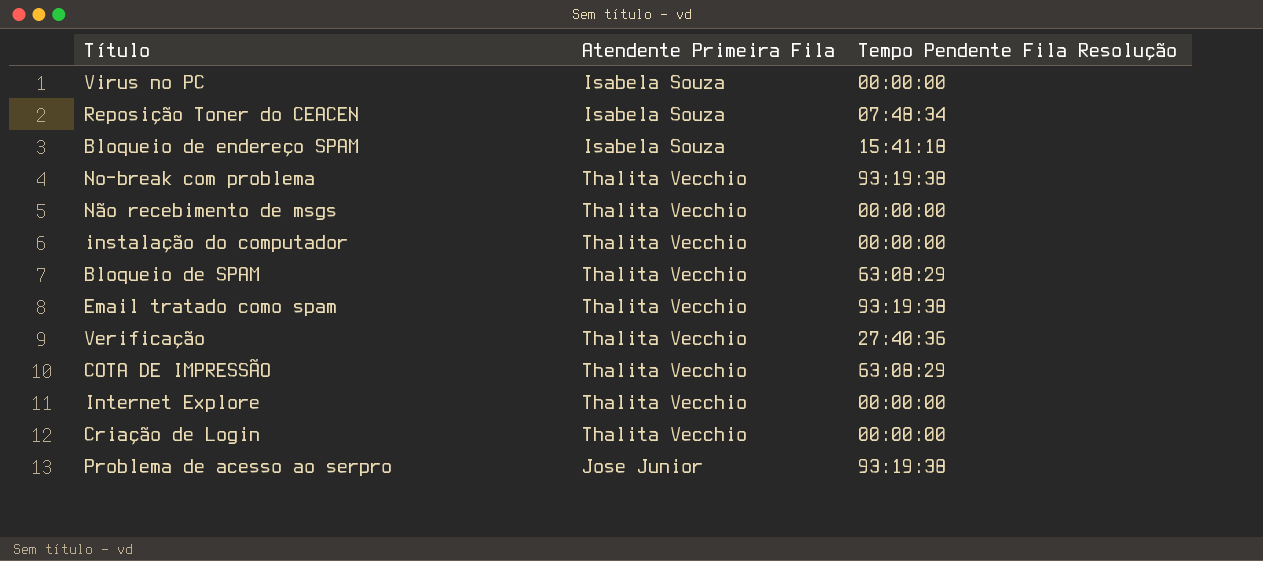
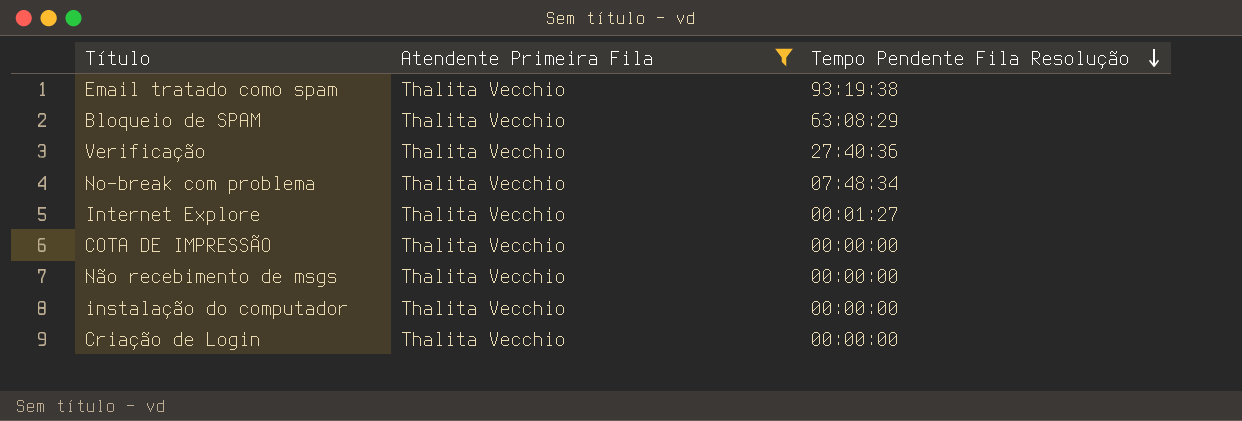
filter: none -> Atendente Primeira Fila = Thalita Vecchio
row order: none -> Tempo Pendente Fila Resolução descending
No-break com problema | Tempo Pendente Fila Resolução: 93:19:38 -> 07:48:34
Internet Explore | Tempo Pendente Fila Resolução: 00:00:00 -> 00:01:27
COTA DE IMPRESSÃO | Tempo Pendente Fila Resolução: 63:08:29 -> 00:00:00

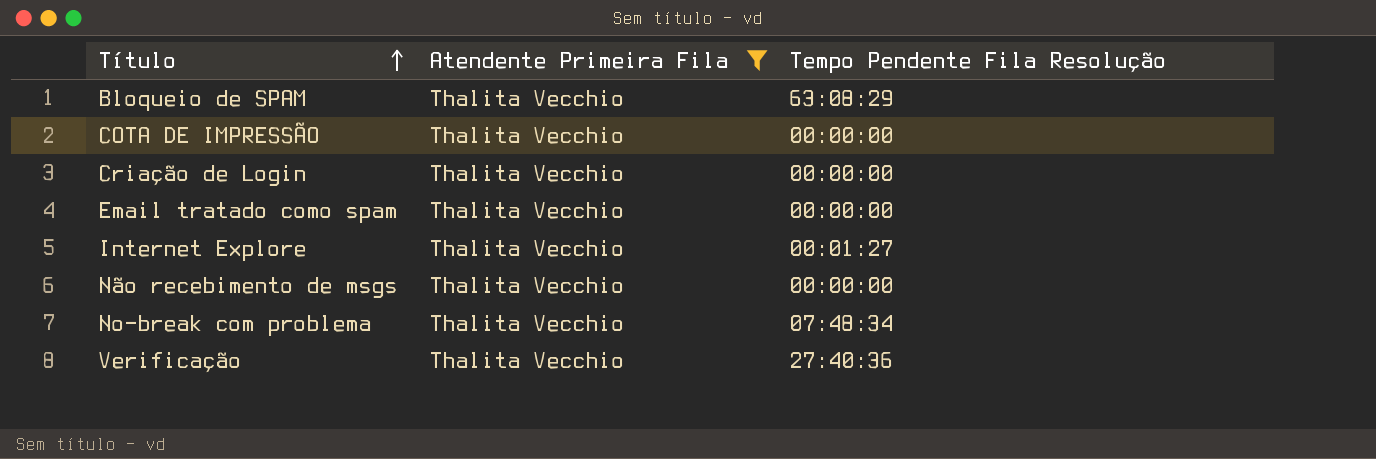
row order: Tempo Pendente Fila Resolução descending -> Título ascending
row instalação do computador: Thalita Vecchio | 00:00:00 -> none
Email tratado como spam | Tempo Pendente Fila Resolução: 93:19:38 -> 00:00:00

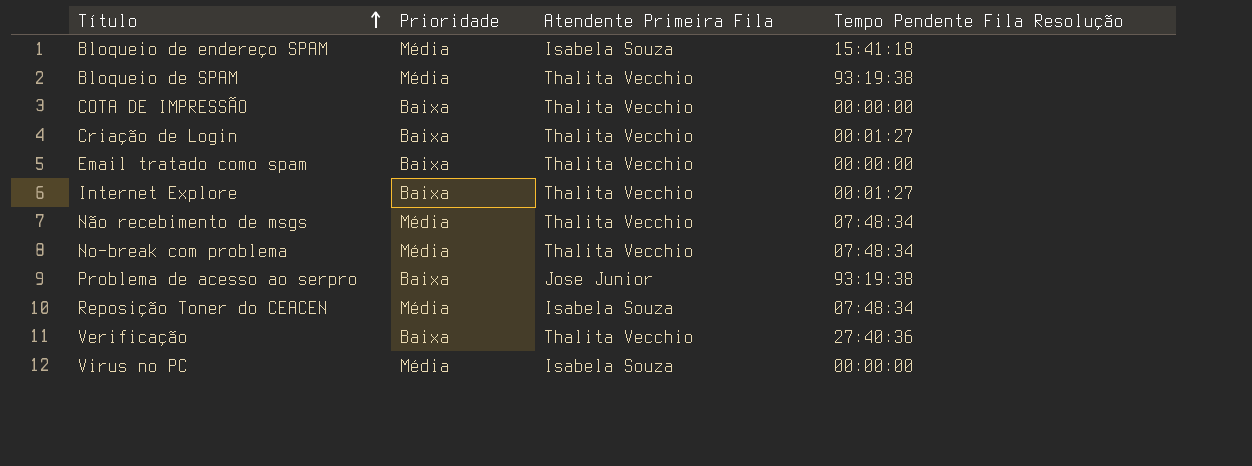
filter: Atendente Primeira Fila = Thalita Vecchio -> none
column Prioridade | position: none -> 2
Bloqueio de SPAM | Tempo Pendente Fila Resolução: 63:08:29 -> 93:19:38
Criação de Login | Tempo Pendente Fila Resolução: 00:00:00 -> 00:01:27
Não recebimento de msgs | Tempo Pendente Fila Resolução: 00:00:00 -> 07:48:34

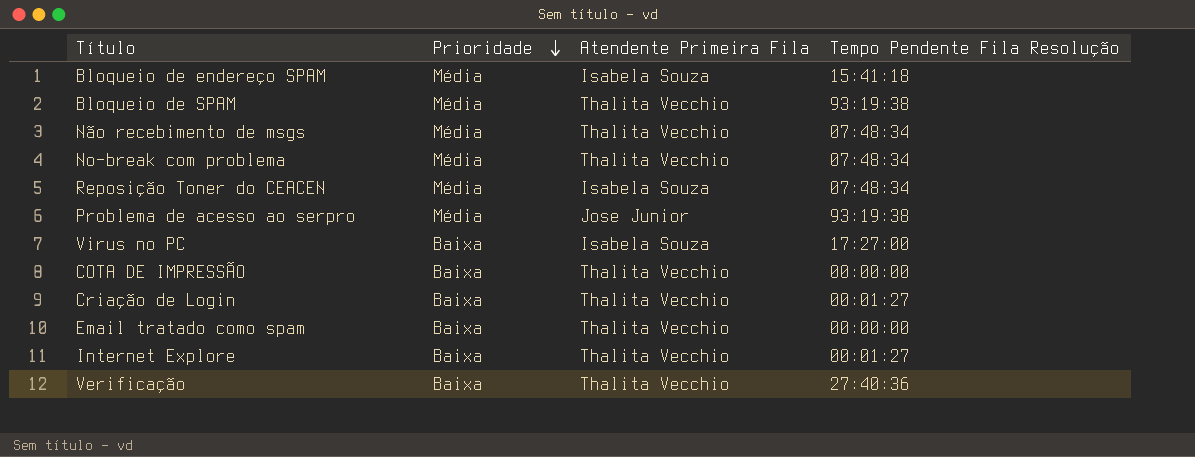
row order: Título ascending -> Prioridade descending
Problema de acesso ao serpro | Prioridade: Baixa -> Média
Virus no PC | Prioridade: Média -> Baixa
Virus no PC | Tempo Pendente Fila Resolução: 00:00:00 -> 17:27:00

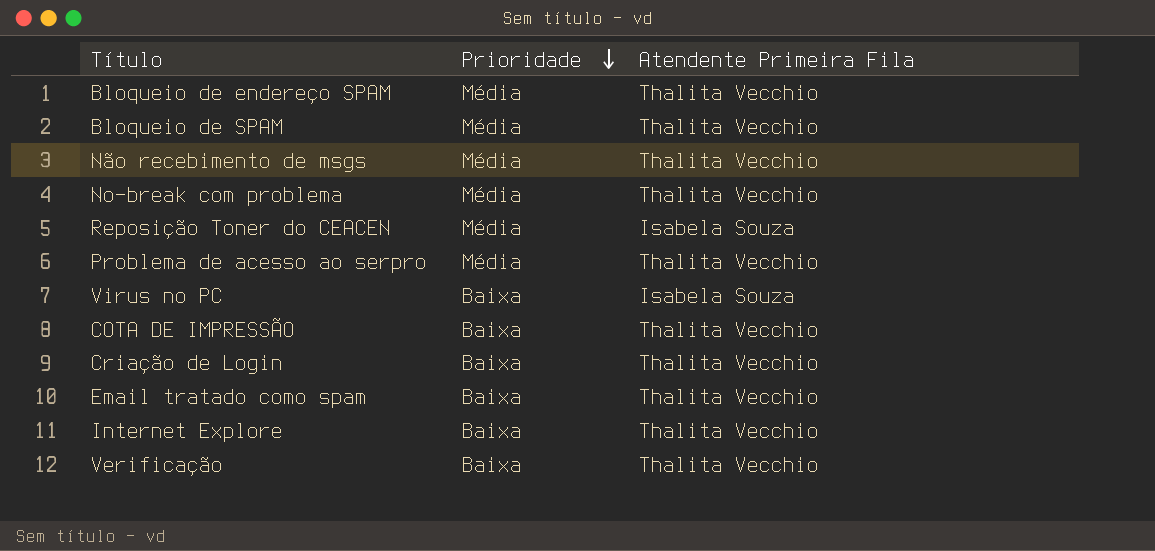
column Tempo Pendente Fila Resolução | position: 4 -> none
Bloqueio de endereço SPAM | Atendente Primeira Fila: Isabela Souza -> Thalita Vecchio
Problema de acesso ao serpro | Atendente Primeira Fila: Jose Junior -> Thalita Vecchio

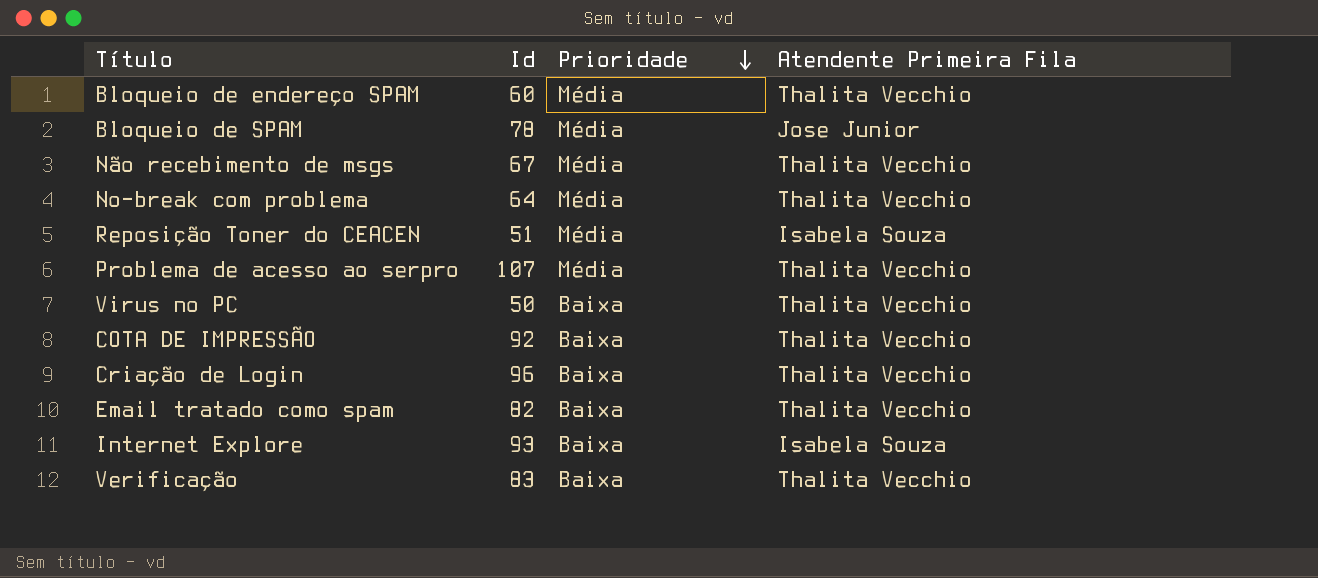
column Id | position: none -> 2
Bloqueio de SPAM | Atendente Primeira Fila: Thalita Vecchio -> Jose Junior
Virus no PC | Atendente Primeira Fila: Isabela Souza -> Thalita Vecchio
Internet Explore | Atendente Primeira Fila: Thalita Vecchio -> Isabela Souza

